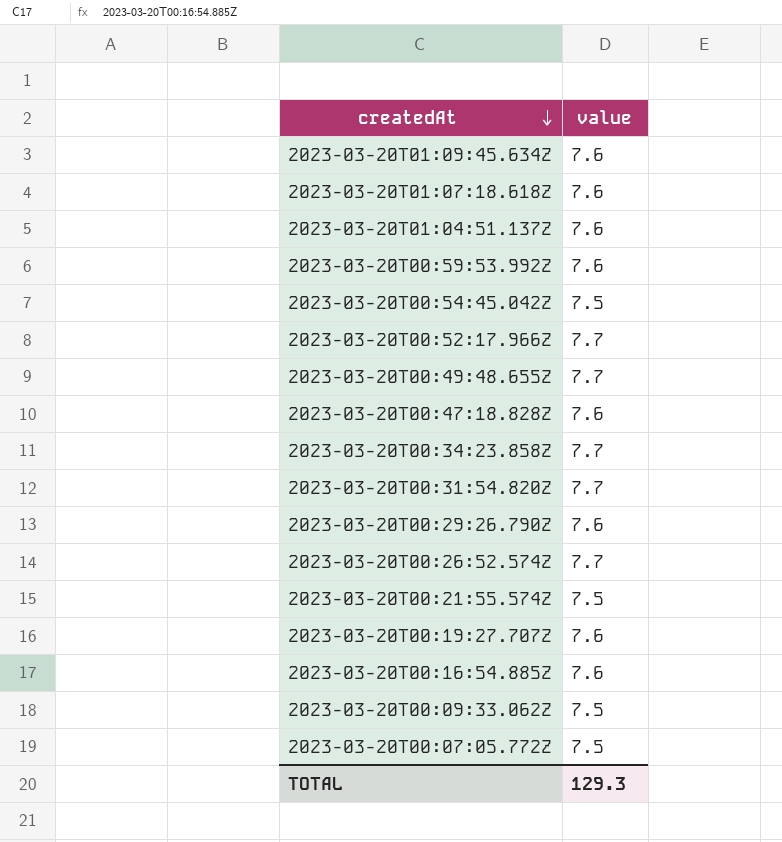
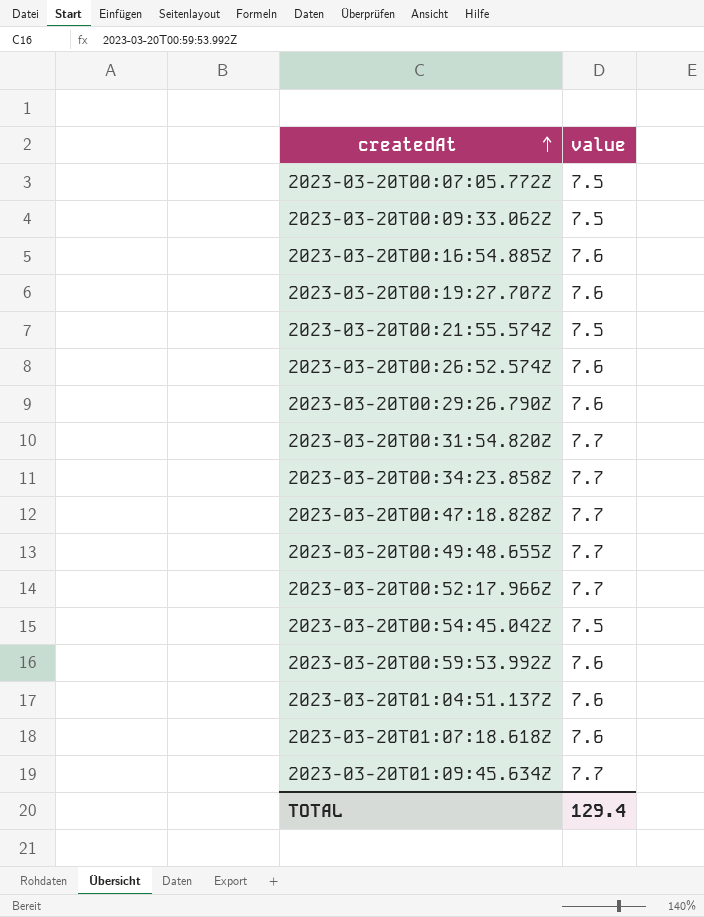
row order: createdAt descending -> createdAt ascending
2023-03-20T00:26:52.574Z | value: 7.7 -> 7.6
2023-03-20T00:47:18.828Z | value: 7.6 -> 7.7
2023-03-20T01:09:45.634Z | value: 7.6 -> 7.7
TOTAL | value: 129.3 -> 129.4

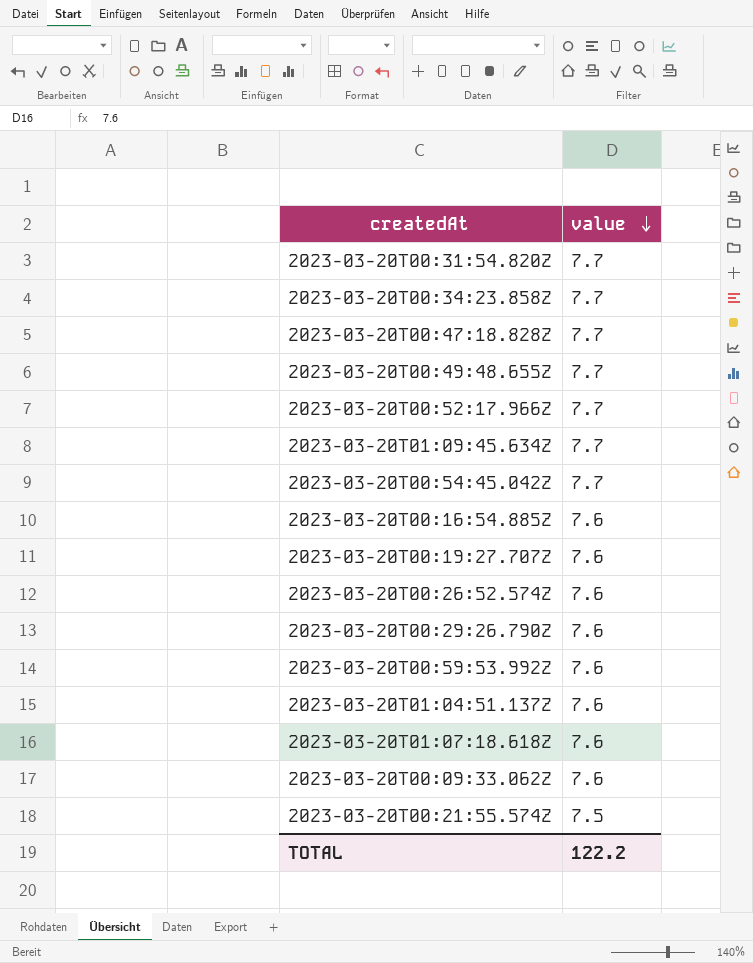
row order: createdAt ascending -> value descending
row 2023-03-20T00:07:05.772Z: 7.5 -> none
2023-03-20T00:54:45.042Z | value: 7.5 -> 7.7
2023-03-20T00:09:33.062Z | value: 7.5 -> 7.6
TOTAL | value: 129.4 -> 122.2

